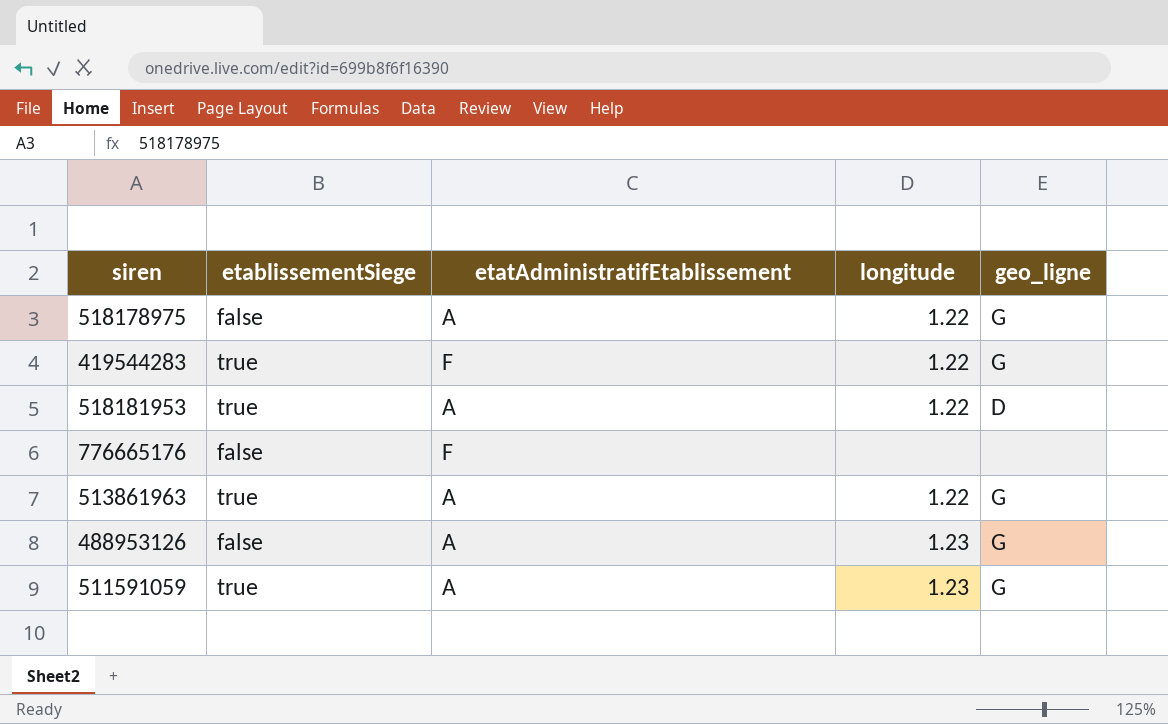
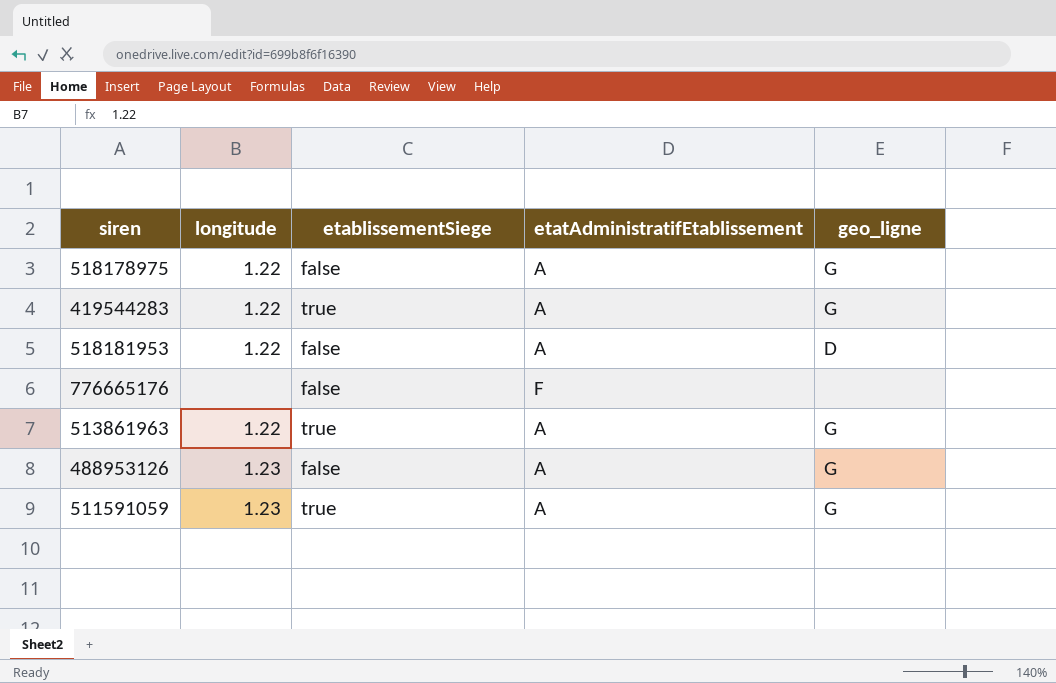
column longitude | position: 4 -> 2
419544283 | etatAdministratifEtablissement: F -> A
518181953 | etablissementSiege: true -> false

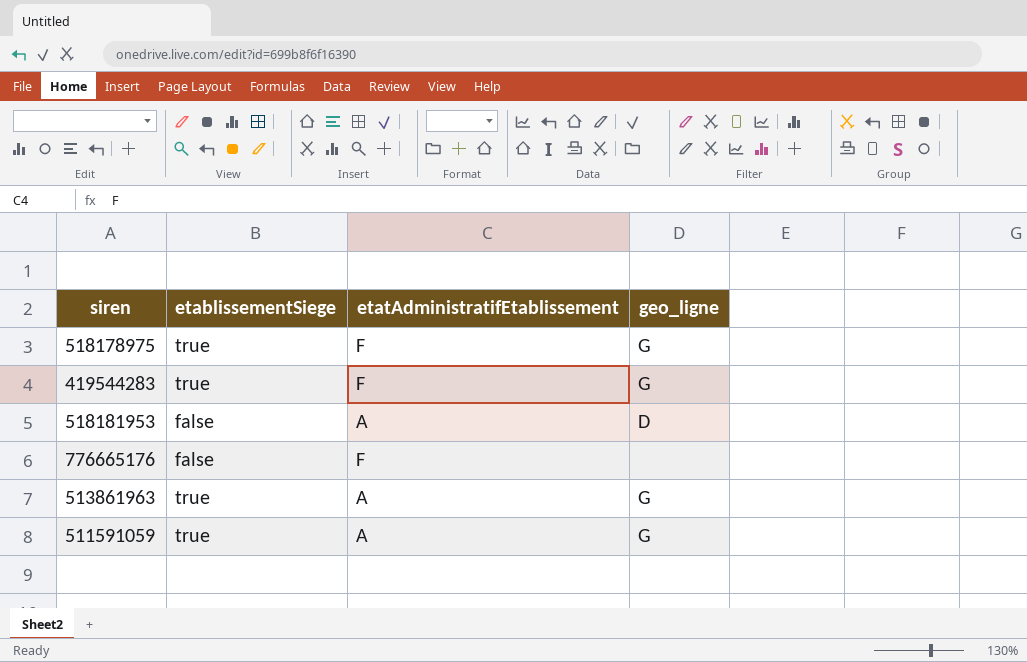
column longitude | position: 2 -> none
row 488953126: 1.23 | false | A | G -> none
518178975 | etablissementSiege: false -> true
518178975 | etatAdministratifEtablissement: A -> F
419544283 | etatAdministratifEtablissement: A -> F

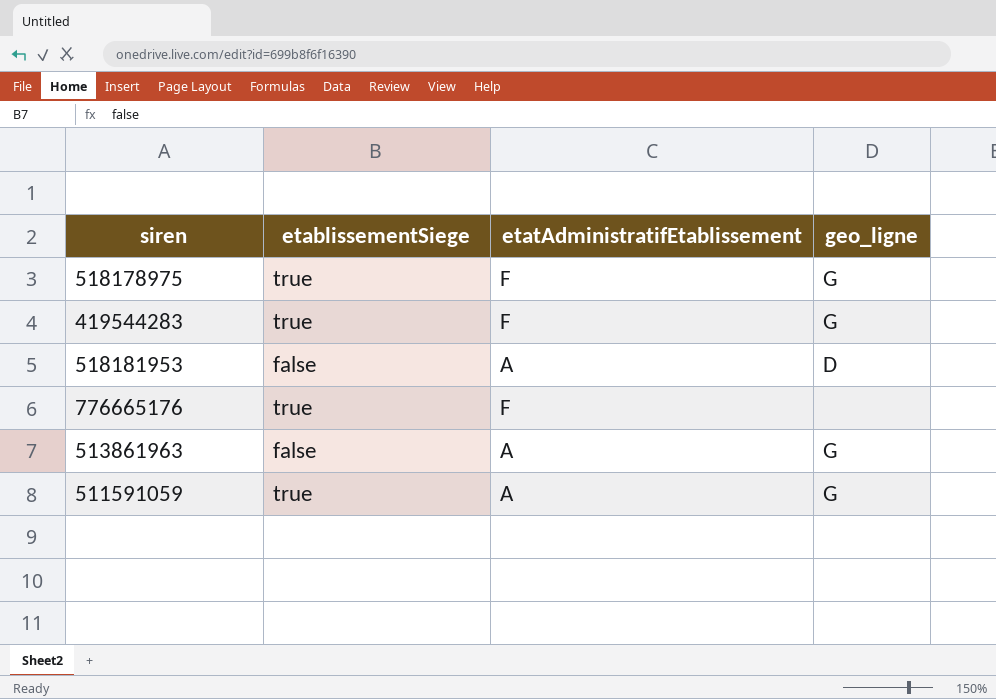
776665176 | etablissementSiege: false -> true
513861963 | etablissementSiege: true -> false

